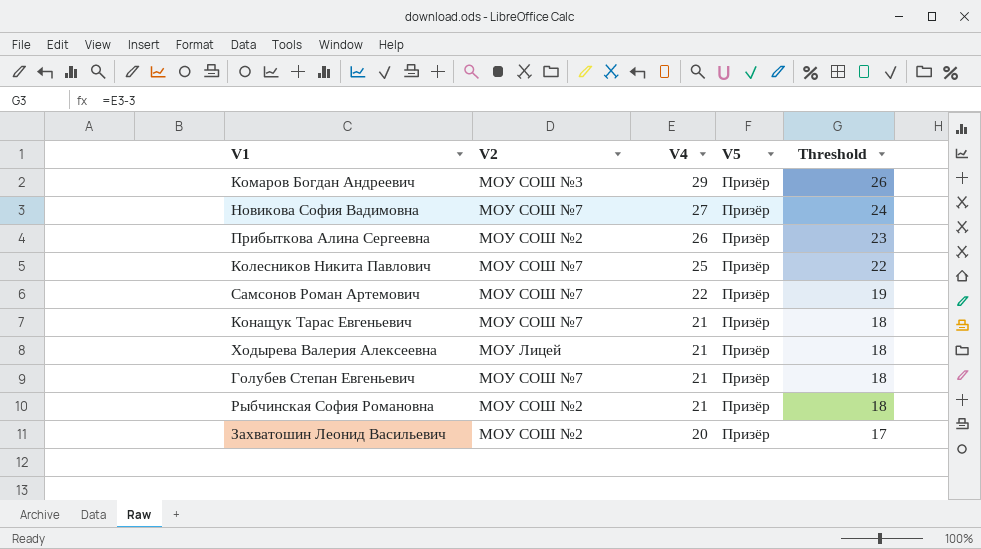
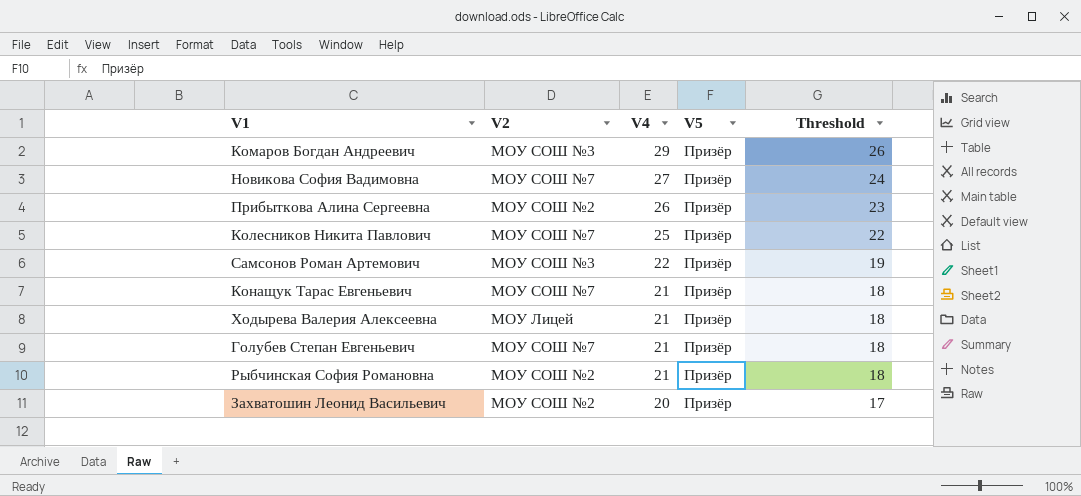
Самсонов Роман Артемович | V2: МОУ СОШ №7 -> МОУ СОШ №3

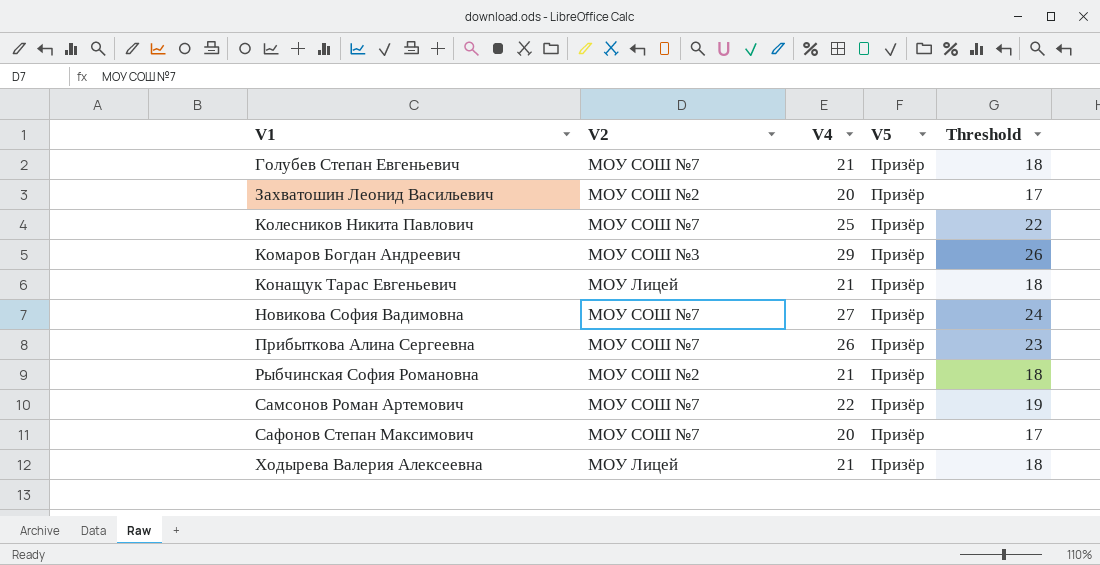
row order: V4 descending -> V1 ascending
Конащук Тарас Евгеньевич | V2: МОУ СОШ №7 -> МОУ Лицей
Прибыткова Алина Сергеевна | V2: МОУ СОШ №2 -> МОУ СОШ №7
Самсонов Роман Артемович | V2: МОУ СОШ №3 -> МОУ СОШ №7
row Сафонов Степан Максимович: none -> МОУ СОШ №7 | 20 | Призёр | 17

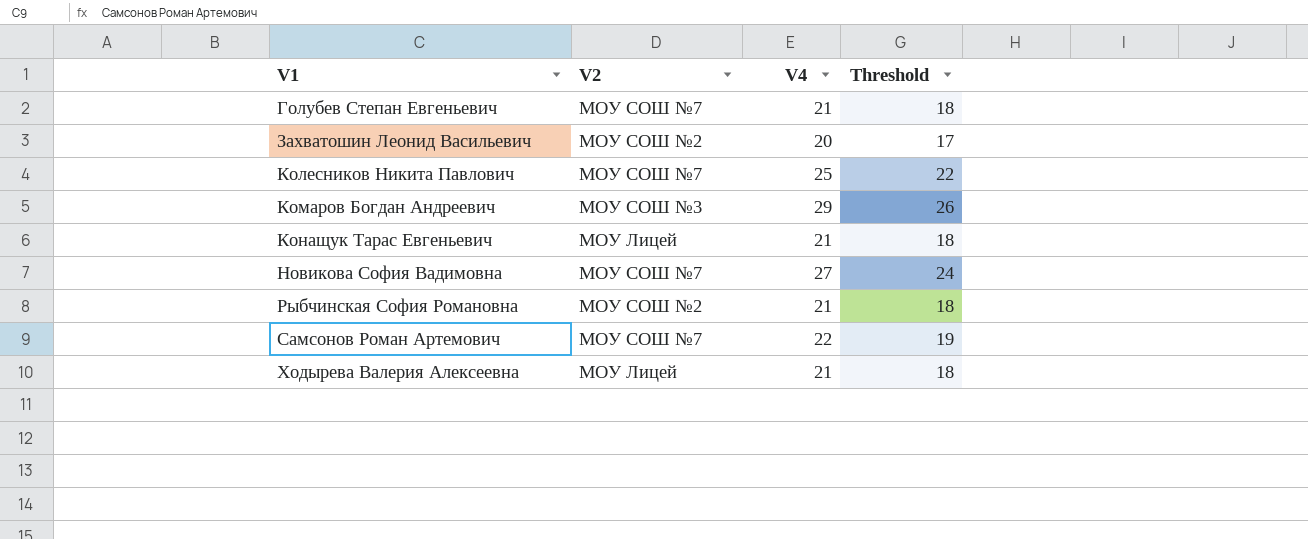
column V5 | position: 4 -> none
row Прибыткова Алина Сергеевна: МОУ СОШ №7 | 26 | Призёр | 23 -> none
row Сафонов Степан Максимович: МОУ СОШ №7 | 20 | Призёр | 17 -> none

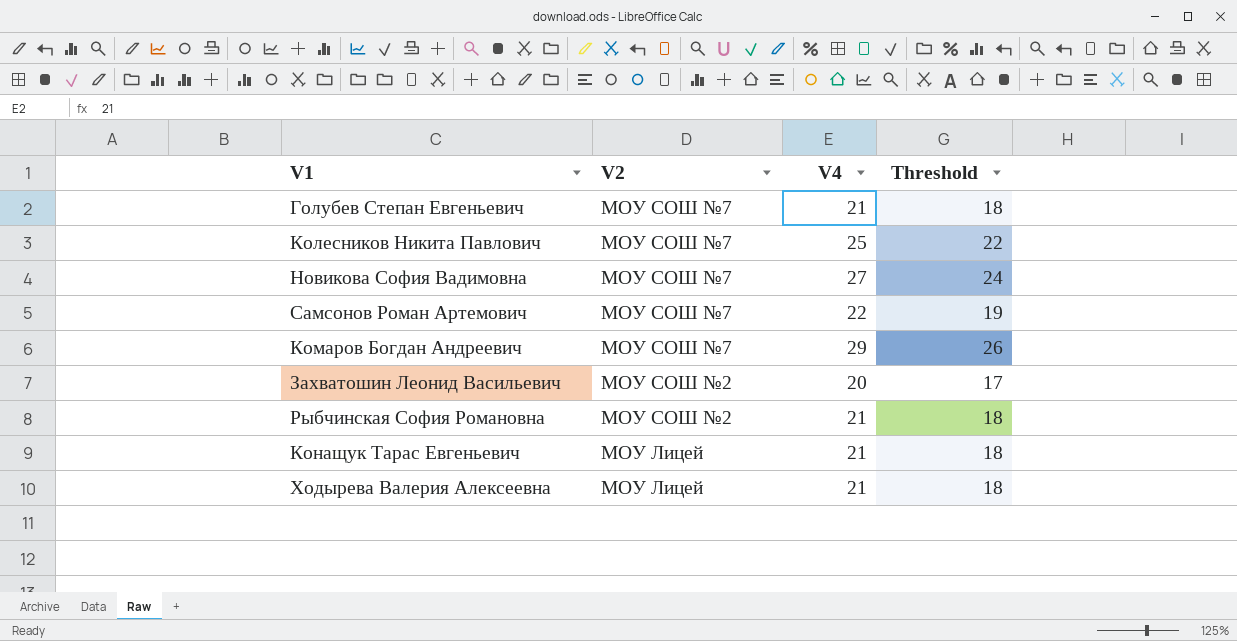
row order: V1 ascending -> V2 descending
Комаров Богдан Андреевич | V2: МОУ СОШ №3 -> МОУ СОШ №7

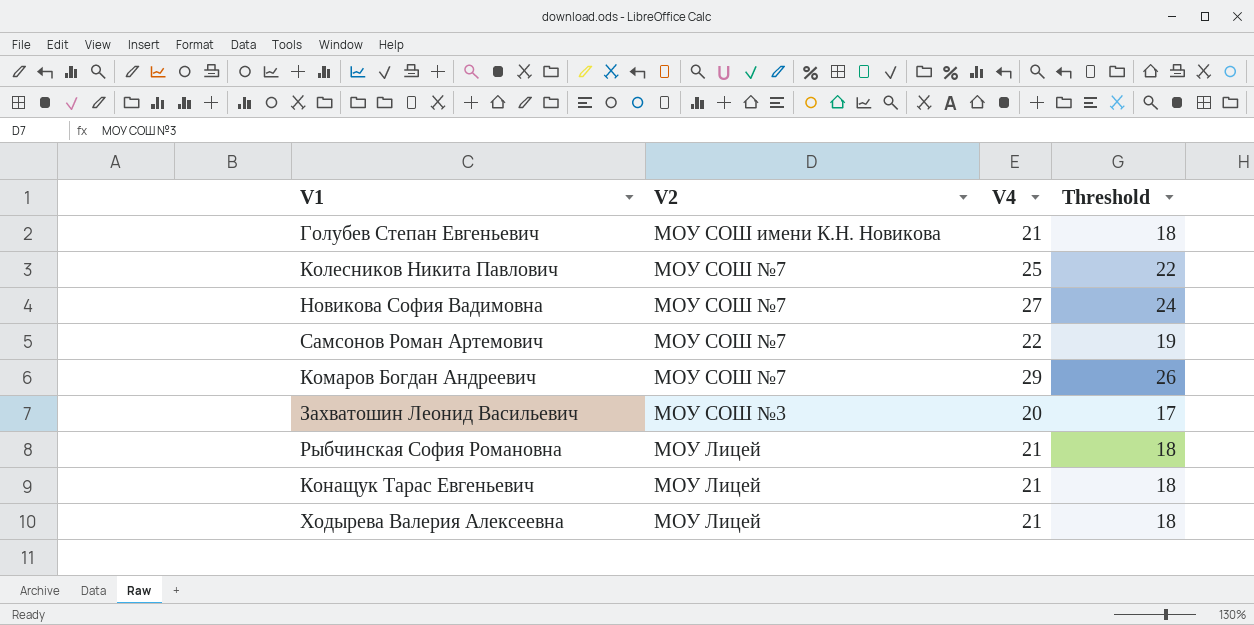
Голубев Степан Евгеньевич | V2: МОУ СОШ №7 -> МОУ СОШ имени К.Н. Новикова
Захватошин Леонид Васильевич | V2: МОУ СОШ №2 -> МОУ СОШ №3
Рыбчинская София Романовна | V2: МОУ СОШ №2 -> МОУ Лицей

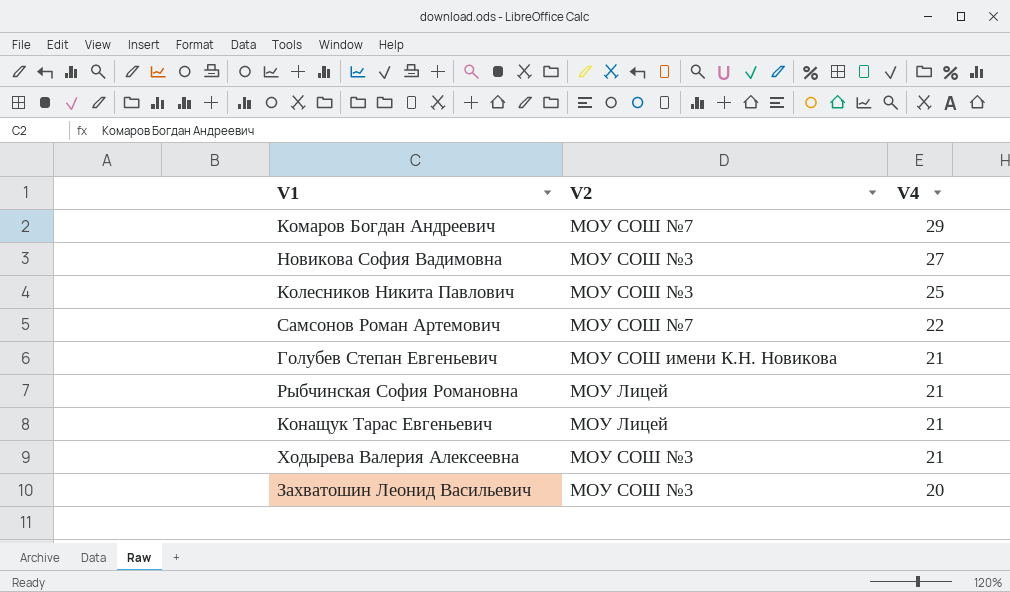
row order: V2 descending -> V4 descending
column Threshold | formula: [V4] - 3 -> none
Новикова София Вадимовна | V2: МОУ СОШ №7 -> МОУ СОШ №3
Колесников Никита Павлович | V2: МОУ СОШ №7 -> МОУ СОШ №3
Ходырева Валерия Алексеевна | V2: МОУ Лицей -> МОУ СОШ №3

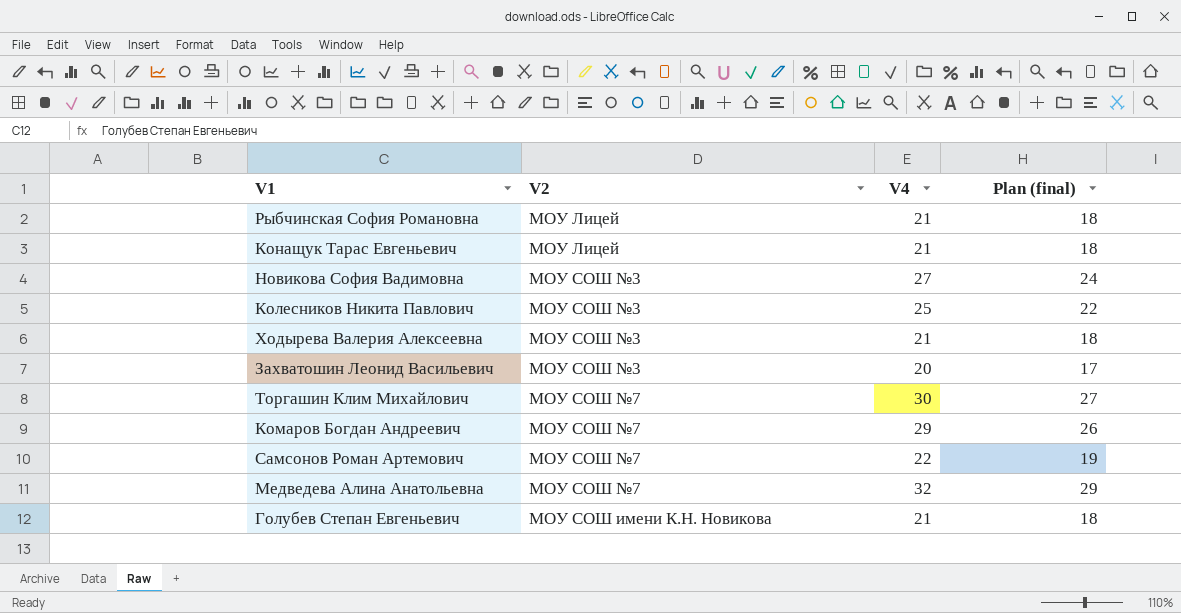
row order: V4 descending -> V2 ascending
column Plan (final) | formula: none -> [V4] - 3
row Торгашин Клим Михайлович: none -> МОУ СОШ №7 | 30 | 27
row Медведева Алина Анатольевна: none -> МОУ СОШ №7 | 32 | 29

